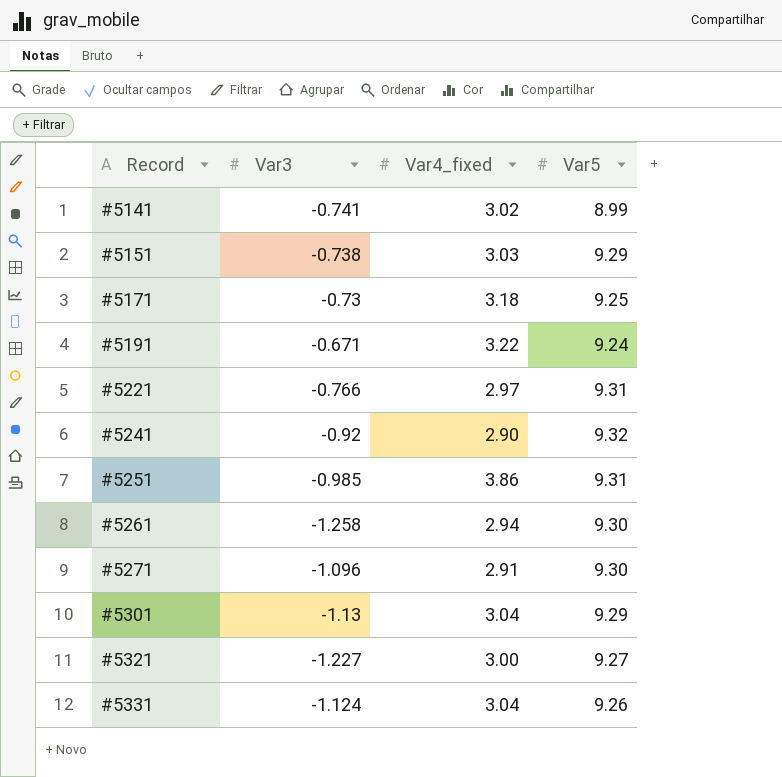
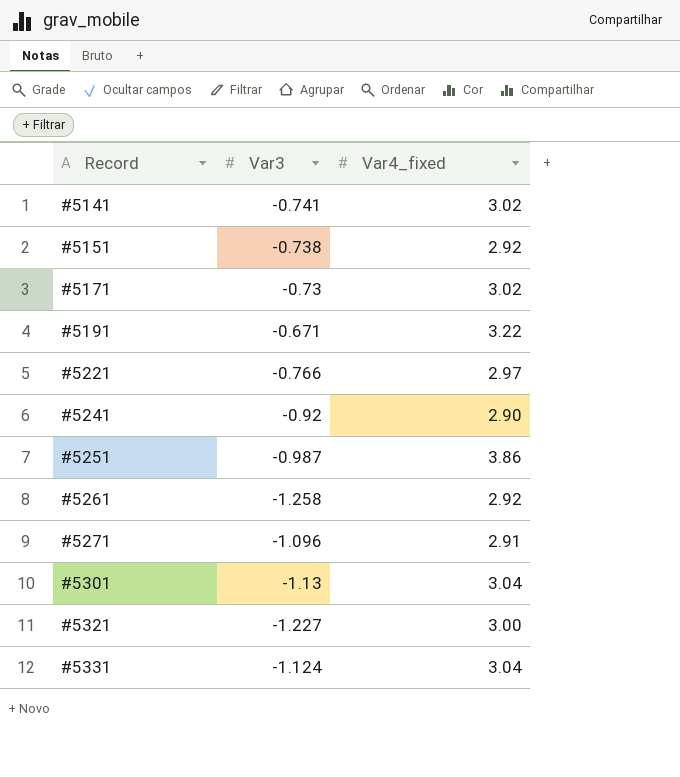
column Var5 | position: 4 -> none
#5151 | Var4_fixed: 3.03 -> 2.92
#5171 | Var4_fixed: 3.18 -> 3.02
#5251 | Var3: -0.985 -> -0.987
#5261 | Var4_fixed: 2.94 -> 2.92

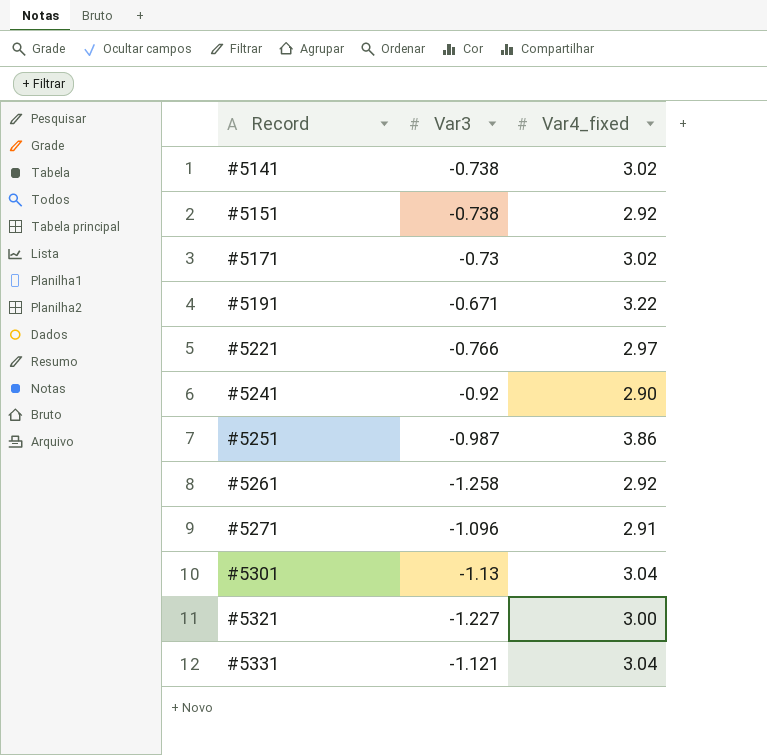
#5141 | Var3: -0.741 -> -0.738
#5331 | Var3: -1.124 -> -1.121

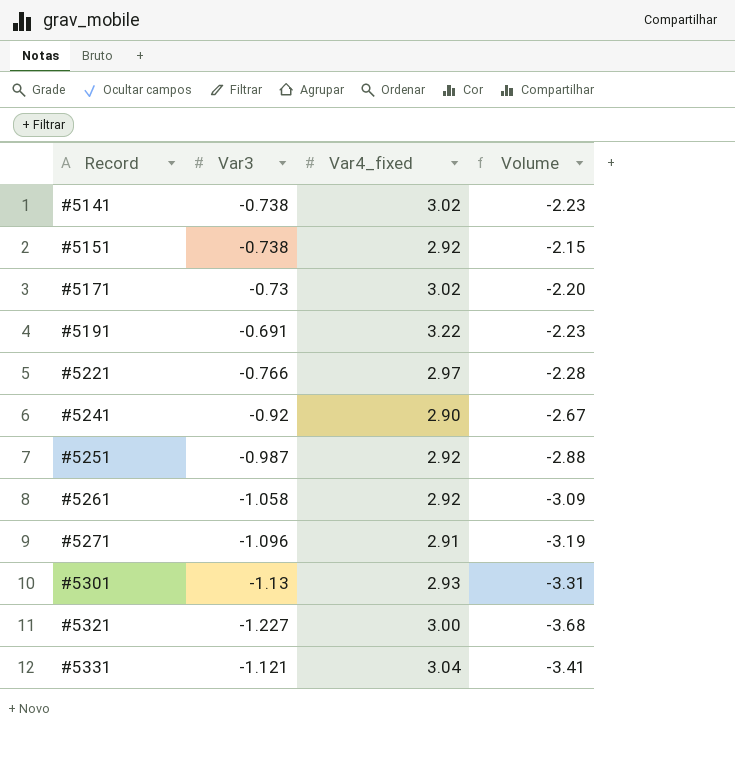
column Volume | formula: none -> [Var3] * [Var4_fixed]
#5191 | Var3: -0.671 -> -0.691
#5251 | Var4_fixed: 3.86 -> 2.92
#5261 | Var3: -1.258 -> -1.058
#5301 | Var4_fixed: 3.04 -> 2.93

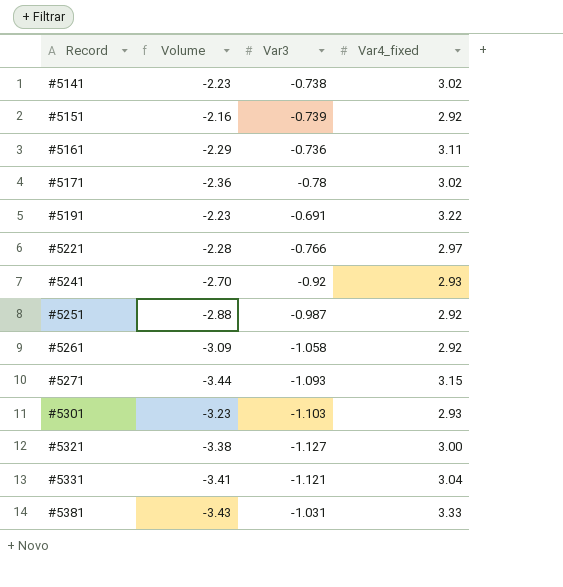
column Volume | position: 4 -> 2
#5151 | Volume: -2.15 -> -2.16
#5151 | Var3: -0.738 -> -0.739
row #5161: none -> -2.29 | -0.736 | 3.11
#5171 | Volume: -2.20 -> -2.36
#5171 | Var3: -0.73 -> -0.78
#5241 | Volume: -2.67 -> -2.70
#5241 | Var4_fixed: 2.90 -> 2.93
#5271 | Volume: -3.19 -> -3.44
#5271 | Var3: -1.096 -> -1.093
#5271 | Var4_fixed: 2.91 -> 3.15
#5301 | Volume: -3.31 -> -3.23
#5301 | Var3: -1.13 -> -1.103
#5321 | Volume: -3.68 -> -3.38
#5321 | Var3: -1.227 -> -1.127
row #5381: none -> -3.43 | -1.031 | 3.33

